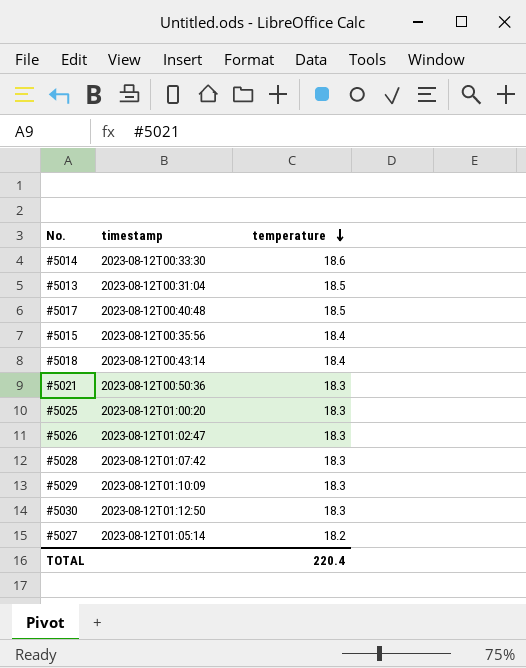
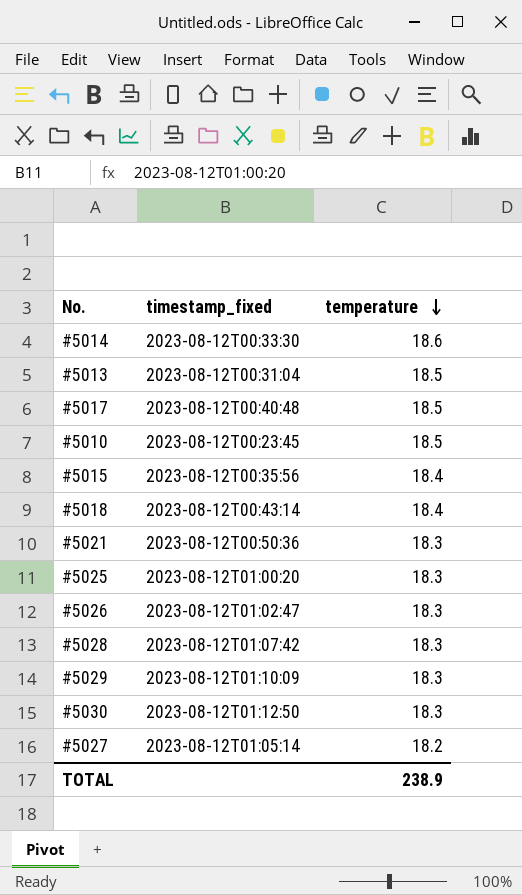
column name: timestamp -> timestamp_fixed
row #5010: none -> 2023-08-12T00:23:45 | 18.5
TOTAL | temperature: 220.4 -> 238.9

